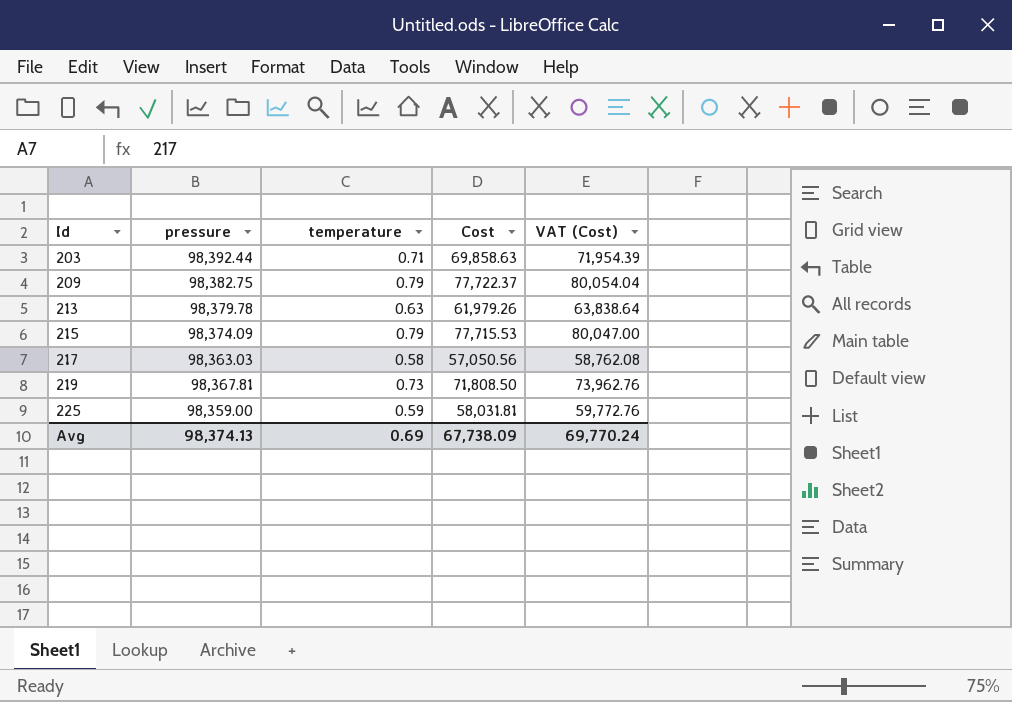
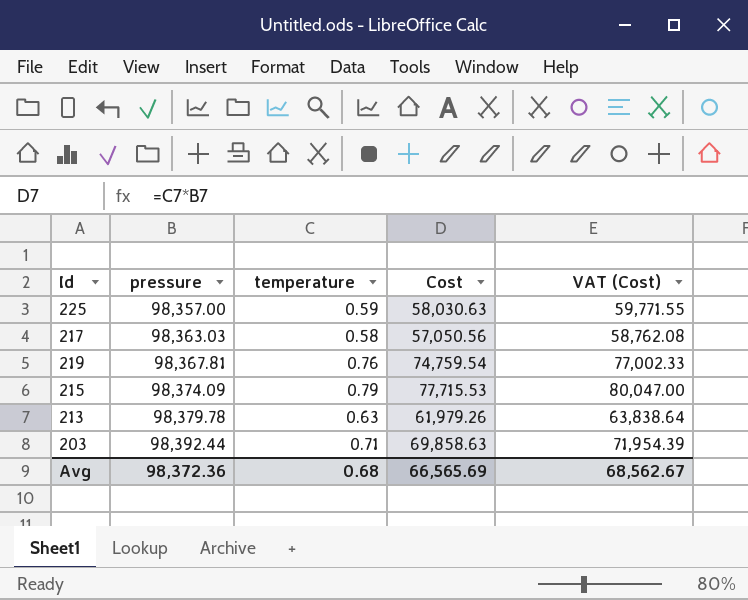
row order: Id ascending -> pressure ascending
row 209: 98,382.75 | 0.79 | 77,722.37 | 80,054.04 -> none
225 | pressure: 98,359.00 -> 98,357.00
225 | Cost: 58,031.81 -> 58,030.63
225 | VAT (Cost): 59,772.76 -> 59,771.55
219 | temperature: 0.73 -> 0.76
219 | Cost: 71,808.50 -> 74,759.54
219 | VAT (Cost): 73,962.76 -> 77,002.33
Avg | pressure: 98,374.13 -> 98,372.36
Avg | temperature: 0.69 -> 0.68
Avg | Cost: 67,738.09 -> 66,565.69
Avg | VAT (Cost): 69,770.24 -> 68,562.67

